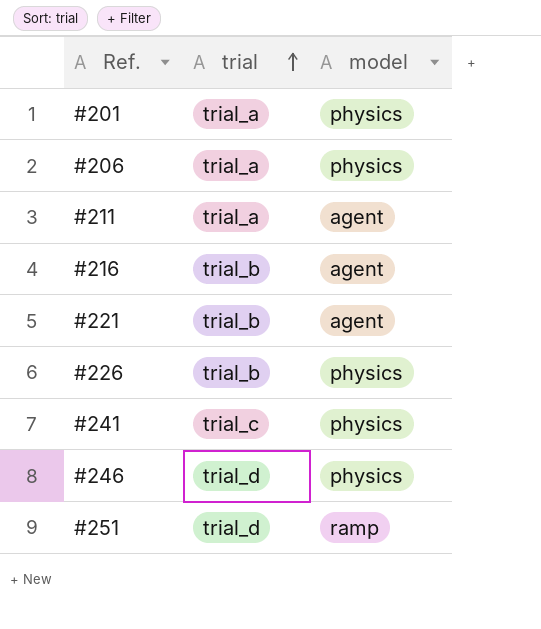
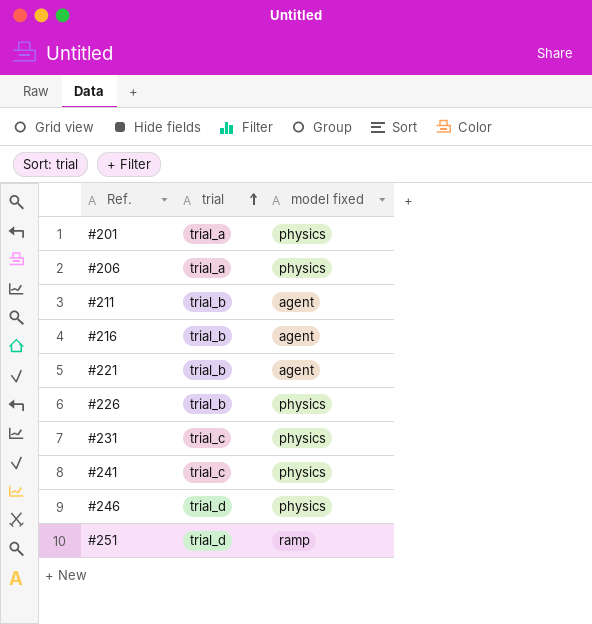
column name: model -> model fixed
#211 | trial: trial_a -> trial_b
row #231: none -> trial_c | physics

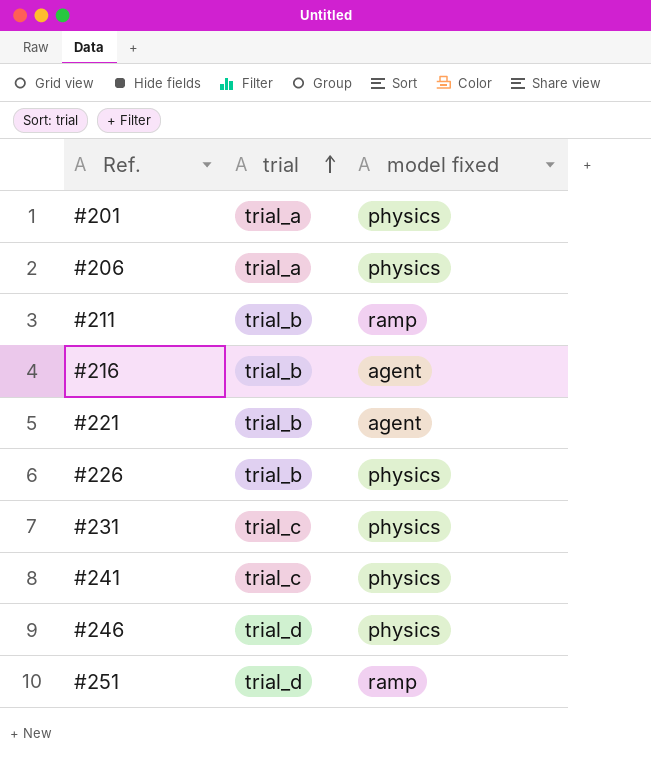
#211 | model fixed: agent -> ramp

